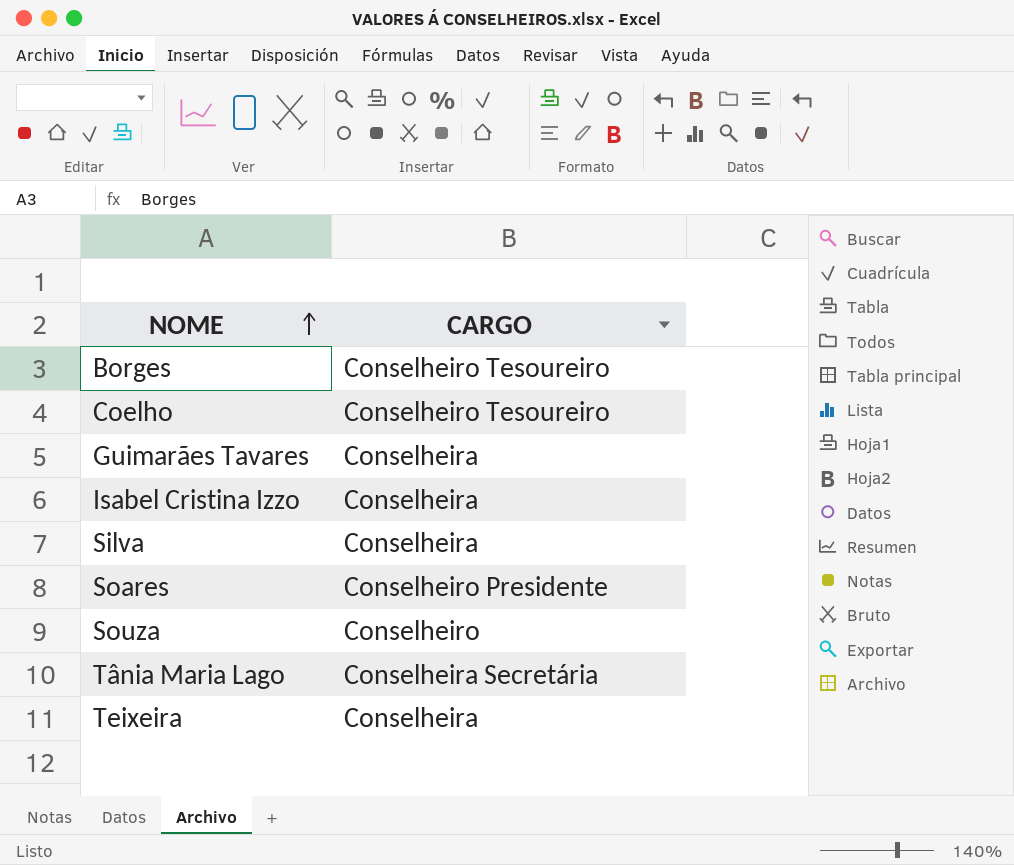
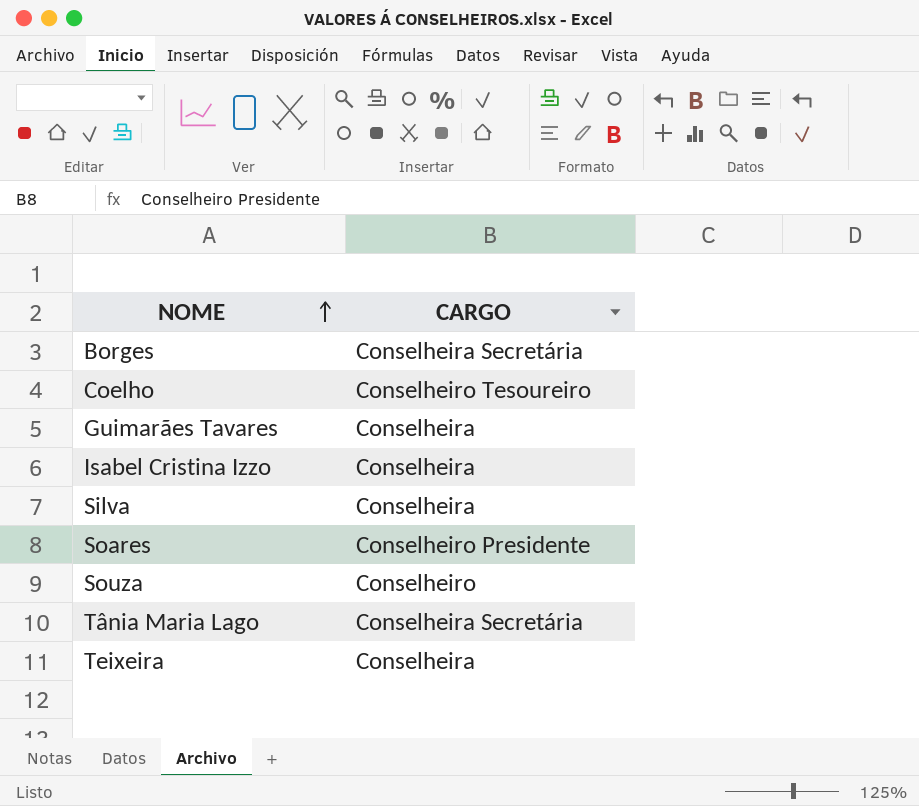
Borges | CARGO: Conselheiro Tesoureiro -> Conselheira Secretária

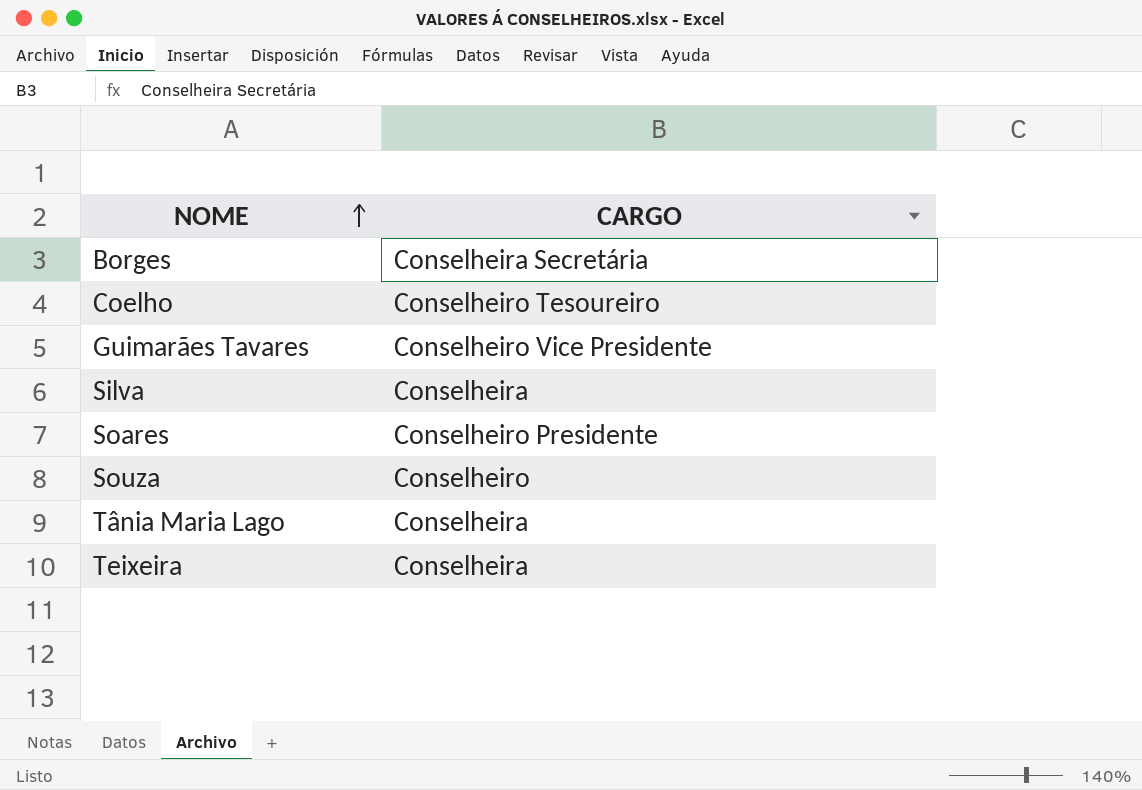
row Isabel Cristina Izzo: Conselheira -> none
Guimarães Tavares | CARGO: Conselheira -> Conselheiro Vice Presidente
Tânia Maria Lago | CARGO: Conselheira Secretária -> Conselheira

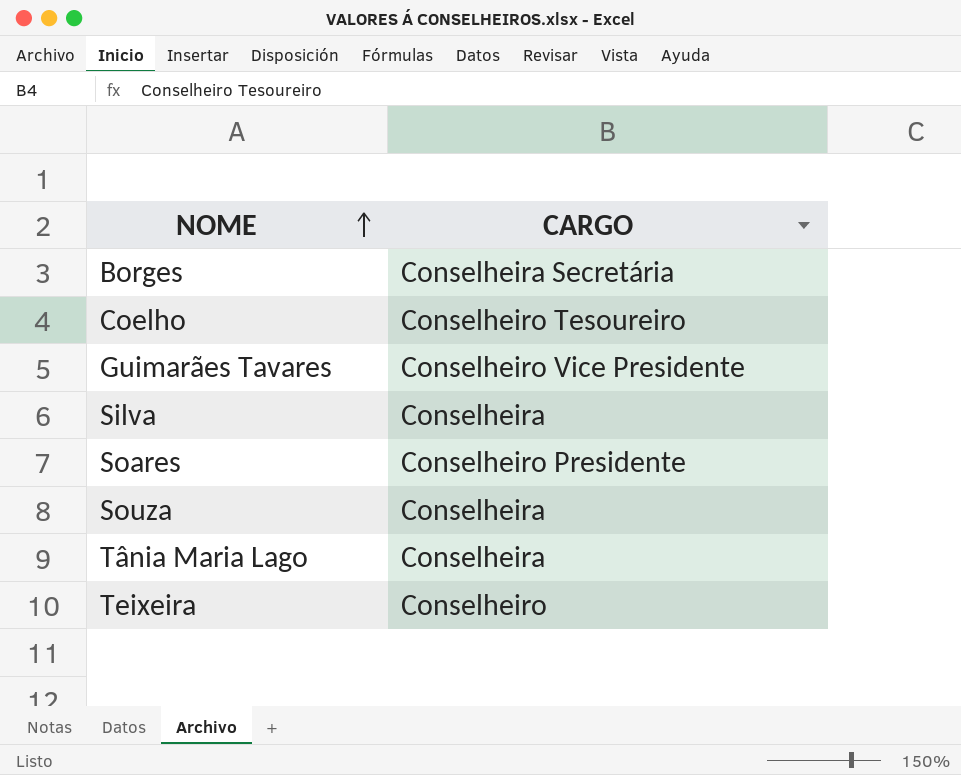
Souza | CARGO: Conselheiro -> Conselheira
Teixeira | CARGO: Conselheira -> Conselheiro

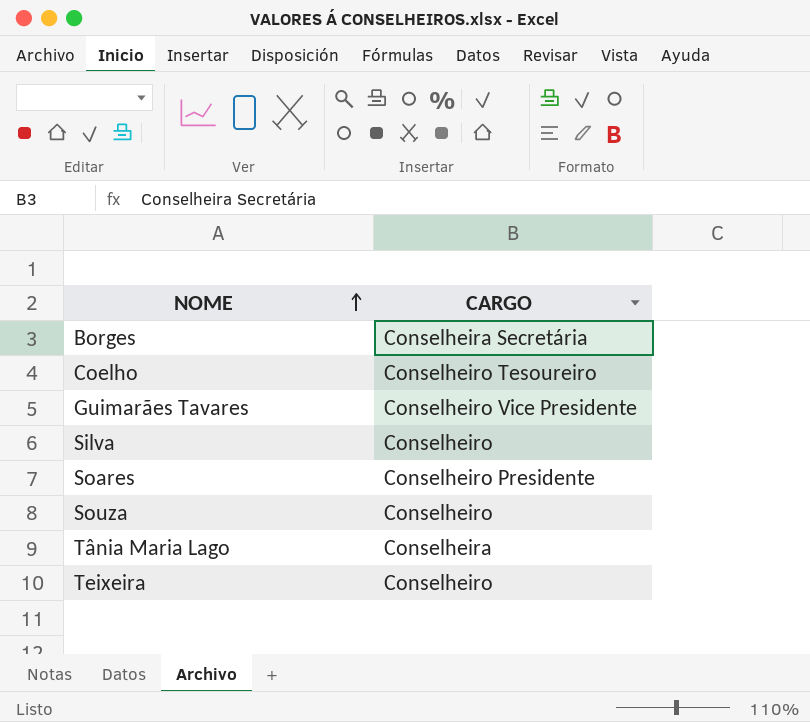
Silva | CARGO: Conselheira -> Conselheiro
Souza | CARGO: Conselheira -> Conselheiro

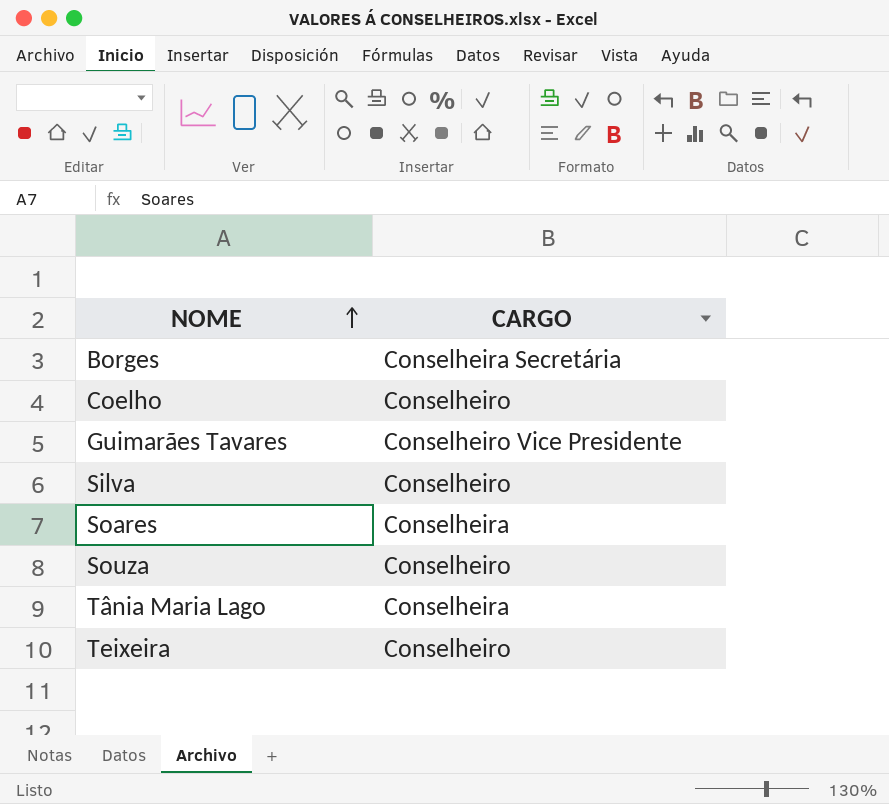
Coelho | CARGO: Conselheiro Tesoureiro -> Conselheiro
Soares | CARGO: Conselheiro Presidente -> Conselheira

